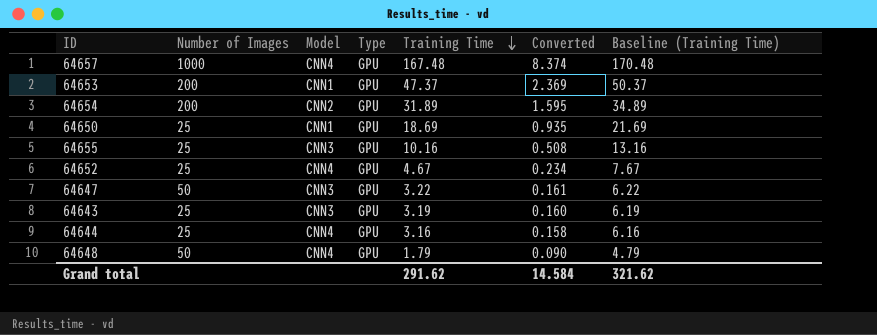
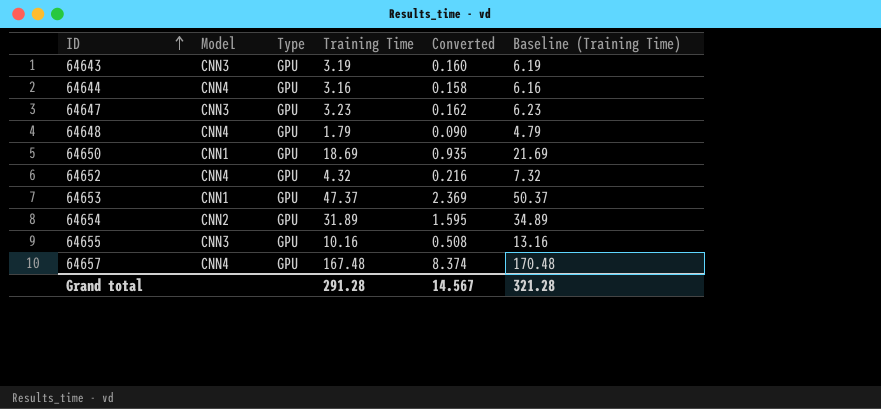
row order: Training Time descending -> ID ascending
column Number of Images | position: 2 -> none
64647 | Training Time: 3.22 -> 3.23
64647 | Converted: 0.161 -> 0.162
64647 | Baseline (Training Time): 6.22 -> 6.23
64652 | Training Time: 4.67 -> 4.32
64652 | Converted: 0.234 -> 0.216
64652 | Baseline (Training Time): 7.67 -> 7.32
Grand total | Training Time: 291.62 -> 291.28
Grand total | Converted: 14.584 -> 14.567
Grand total | Baseline (Training Time): 321.62 -> 321.28

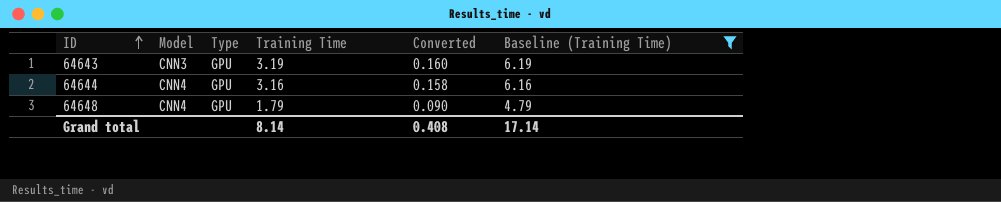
filter: none -> Baseline (Training Time) <= 6.19
Grand total | Training Time: 291.28 -> 8.14
Grand total | Converted: 14.567 -> 0.408
Grand total | Baseline (Training Time): 321.28 -> 17.14

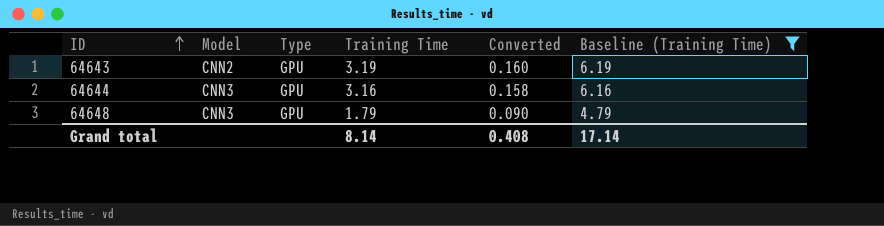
64643 | Model: CNN3 -> CNN2
64644 | Model: CNN4 -> CNN3
64648 | Model: CNN4 -> CNN3

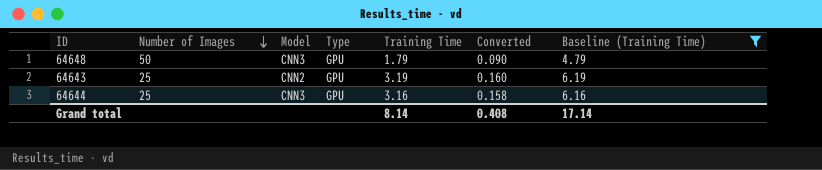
row order: ID ascending -> Number of Images descending
column Number of Images | position: none -> 2

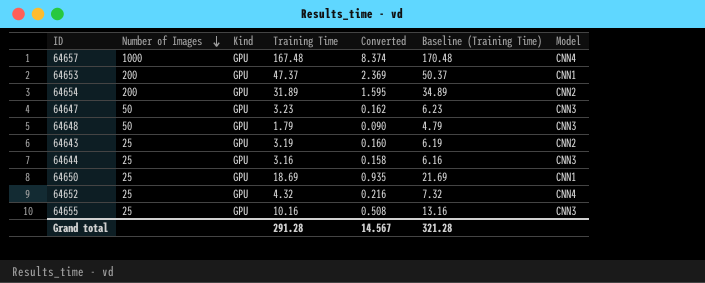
filter: Baseline (Training Time) <= 6.19 -> none
column name: Type -> Kind
column Model | position: 3 -> 7
Grand total | Training Time: 8.14 -> 291.28
Grand total | Converted: 0.408 -> 14.567
Grand total | Baseline (Training Time): 17.14 -> 321.28

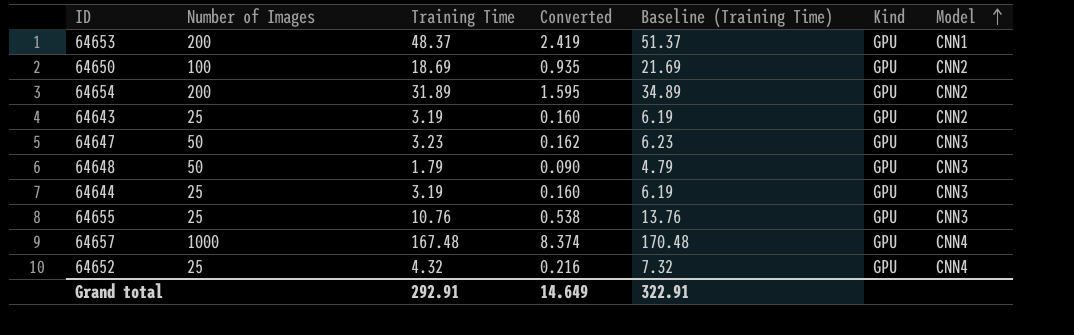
row order: Number of Images descending -> Model ascending
column Kind | position: 3 -> 6
64653 | Training Time: 47.37 -> 48.37
64653 | Converted: 2.369 -> 2.419
64653 | Baseline (Training Time): 50.37 -> 51.37
64650 | Number of Images: 25 -> 100
64650 | Model: CNN1 -> CNN2
64644 | Training Time: 3.16 -> 3.19
64644 | Converted: 0.158 -> 0.160
64644 | Baseline (Training Time): 6.16 -> 6.19
64655 | Training Time: 10.16 -> 10.76
64655 | Converted: 0.508 -> 0.538
64655 | Baseline (Training Time): 13.16 -> 13.76
Grand total | Training Time: 291.28 -> 292.91
Grand total | Converted: 14.567 -> 14.649
Grand total | Baseline (Training Time): 321.28 -> 322.91

